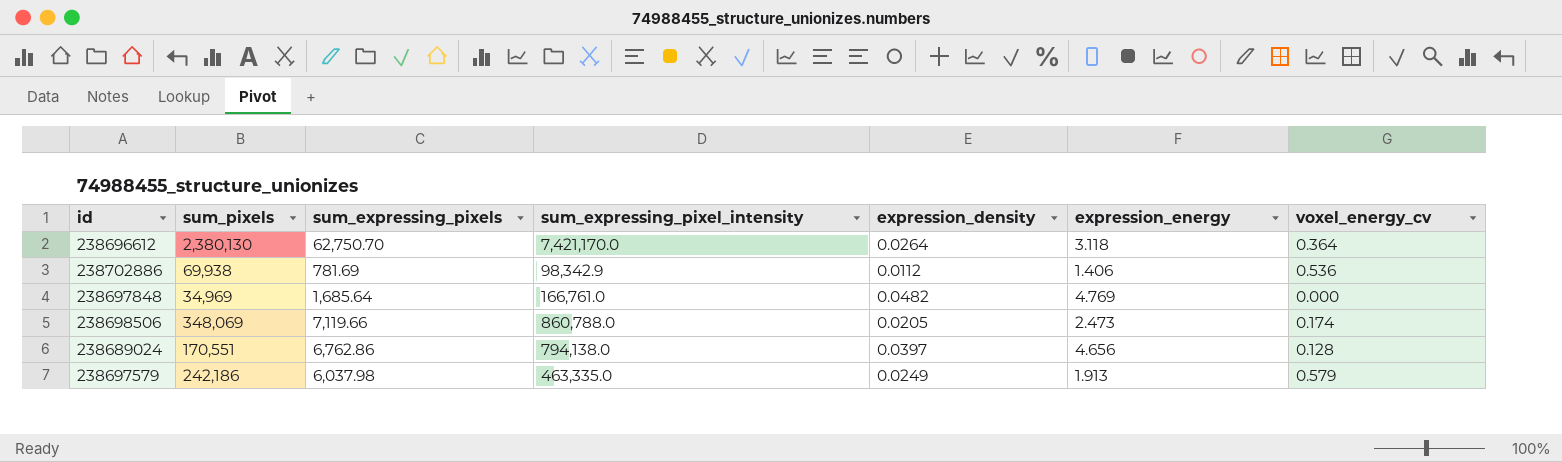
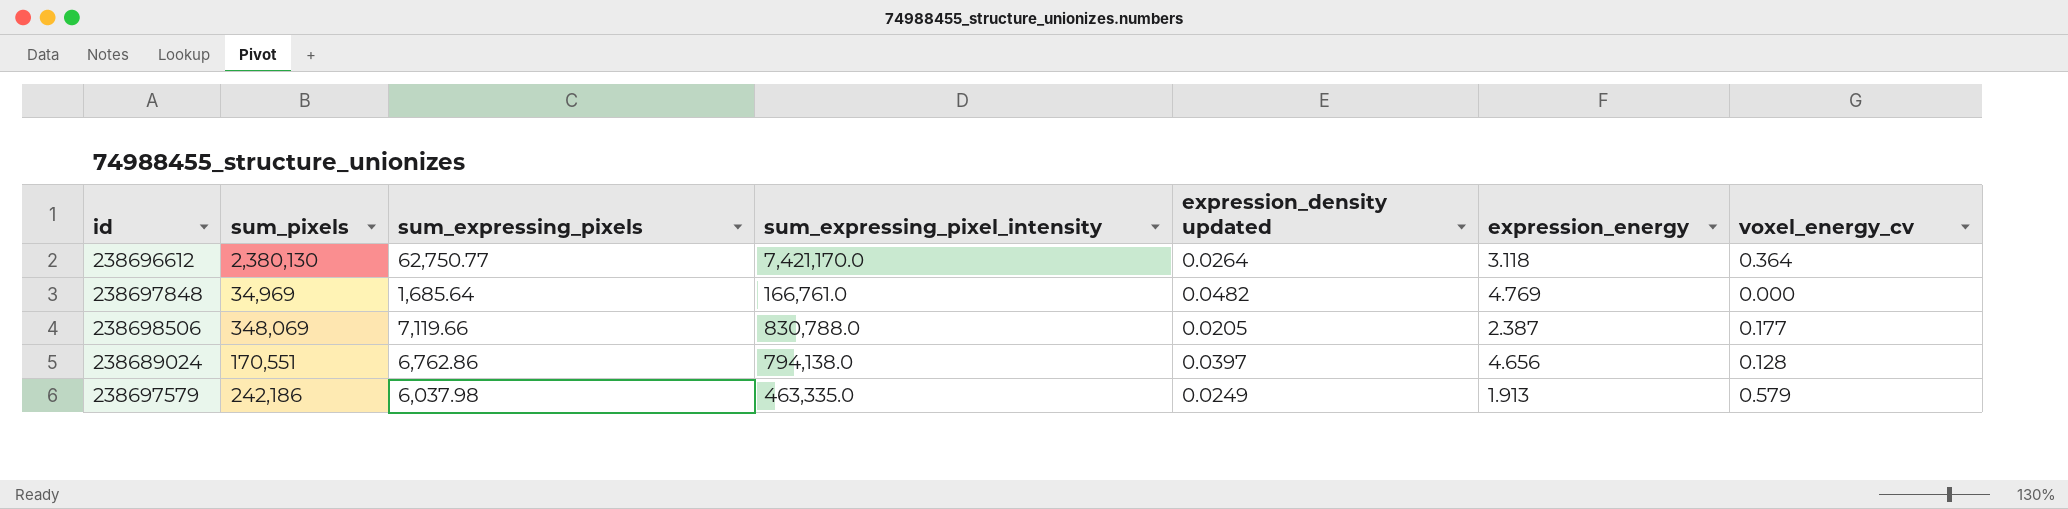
column name: expression_density -> expression_density updated
row 238702886: 69,938 | 781.69 | 98,342.9 | 0.0112 | 1.406 | 0.536 -> none
238696612 | sum_expressing_pixels: 62,750.70 -> 62,750.77
238698506 | sum_expressing_pixel_intensity: 860,788.0 -> 830,788.0
238698506 | expression_energy: 2.473 -> 2.387
238698506 | voxel_energy_cv: 0.174 -> 0.177

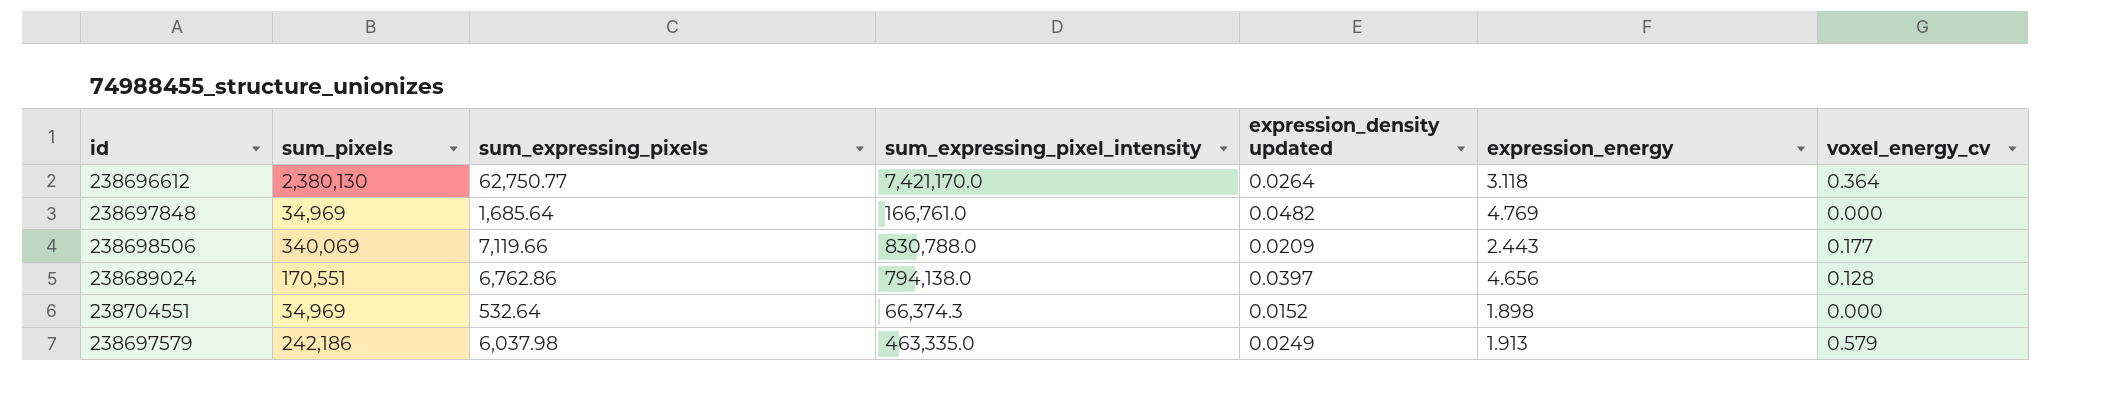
238698506 | sum_pixels: 348,069 -> 340,069
238698506 | expression_density updated: 0.0205 -> 0.0209
238698506 | expression_energy: 2.387 -> 2.443
row 238704551: none -> 34,969 | 532.64 | 66,374.3 | 0.0152 | 1.898 | 0.000

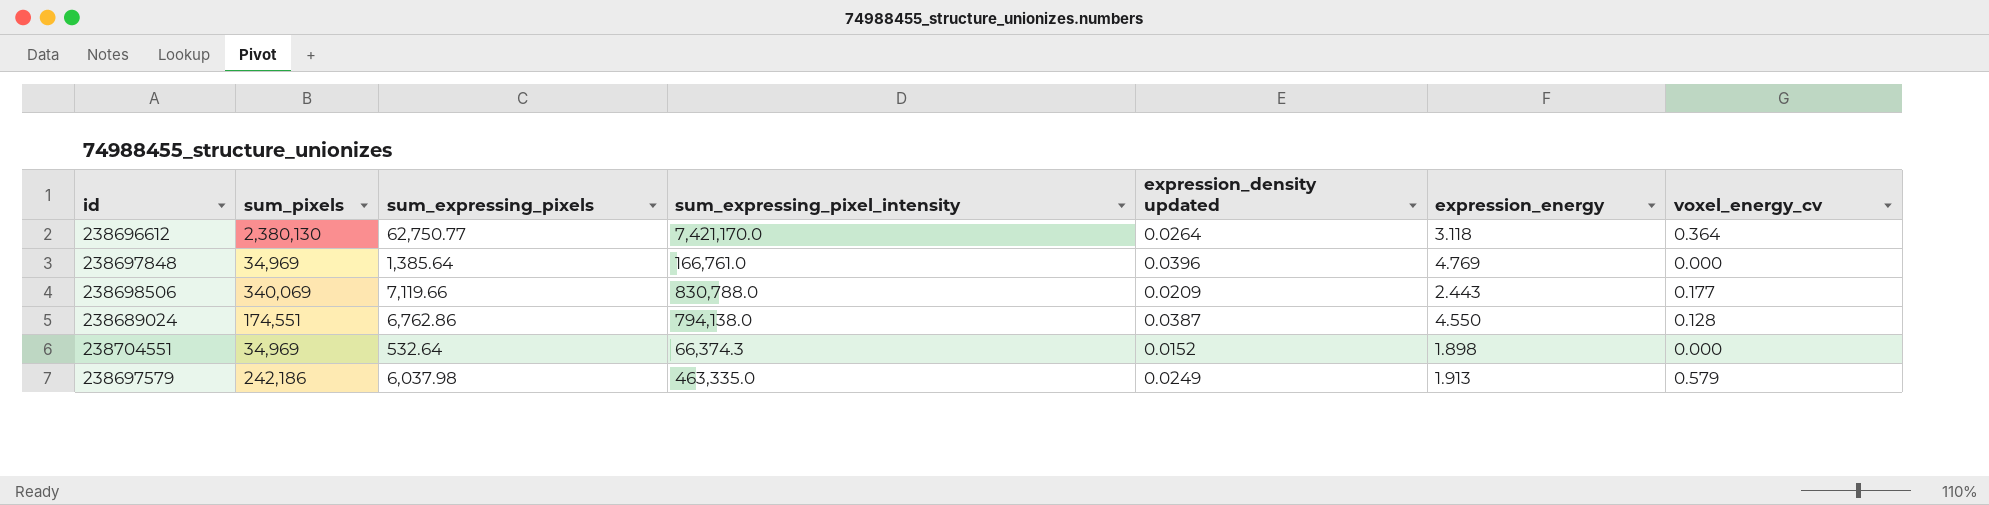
238697848 | sum_expressing_pixels: 1,685.64 -> 1,385.64
238697848 | expression_density updated: 0.0482 -> 0.0396
238689024 | sum_pixels: 170,551 -> 174,551
238689024 | expression_density updated: 0.0397 -> 0.0387
238689024 | expression_energy: 4.656 -> 4.550

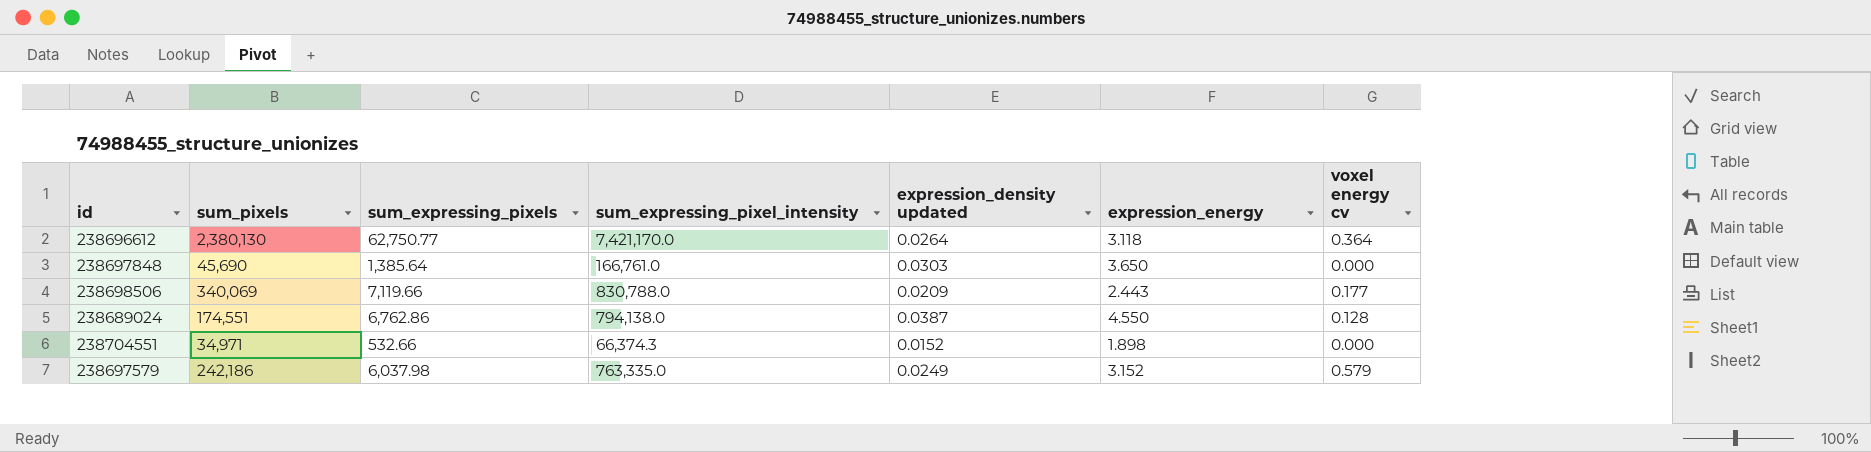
column name: voxel_energy_cv -> voxel energy cv
238697848 | sum_pixels: 34,969 -> 45,690
238697848 | expression_density updated: 0.0396 -> 0.0303
238697848 | expression_energy: 4.769 -> 3.650
238704551 | sum_pixels: 34,969 -> 34,971
238704551 | sum_expressing_pixels: 532.64 -> 532.66
238697579 | sum_expressing_pixel_intensity: 463,335.0 -> 763,335.0
238697579 | expression_energy: 1.913 -> 3.152

